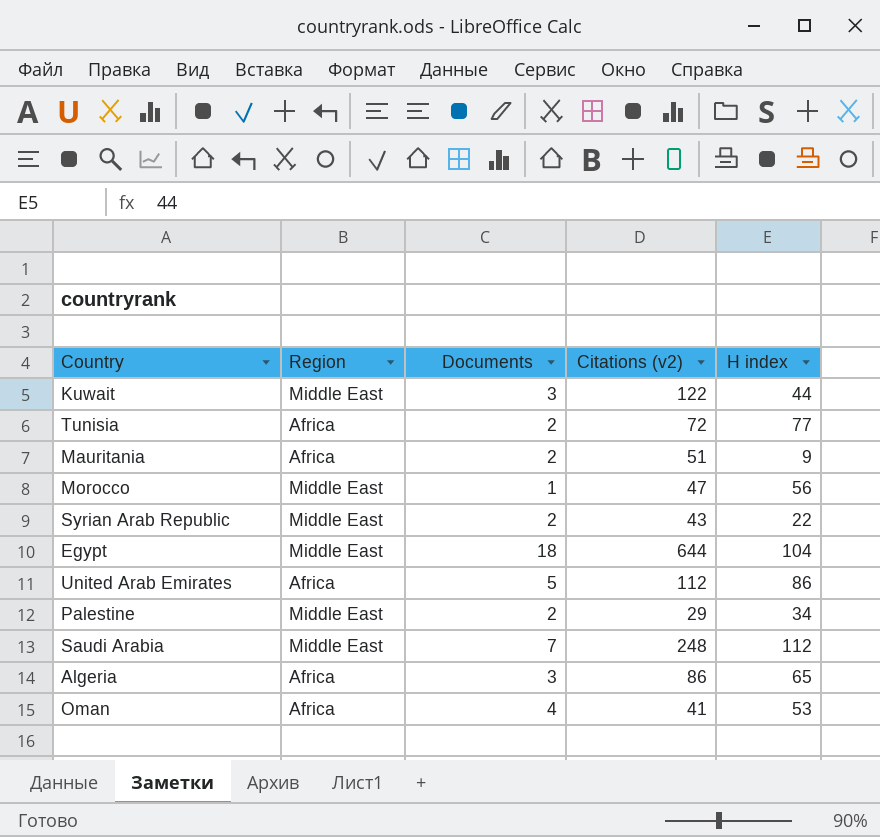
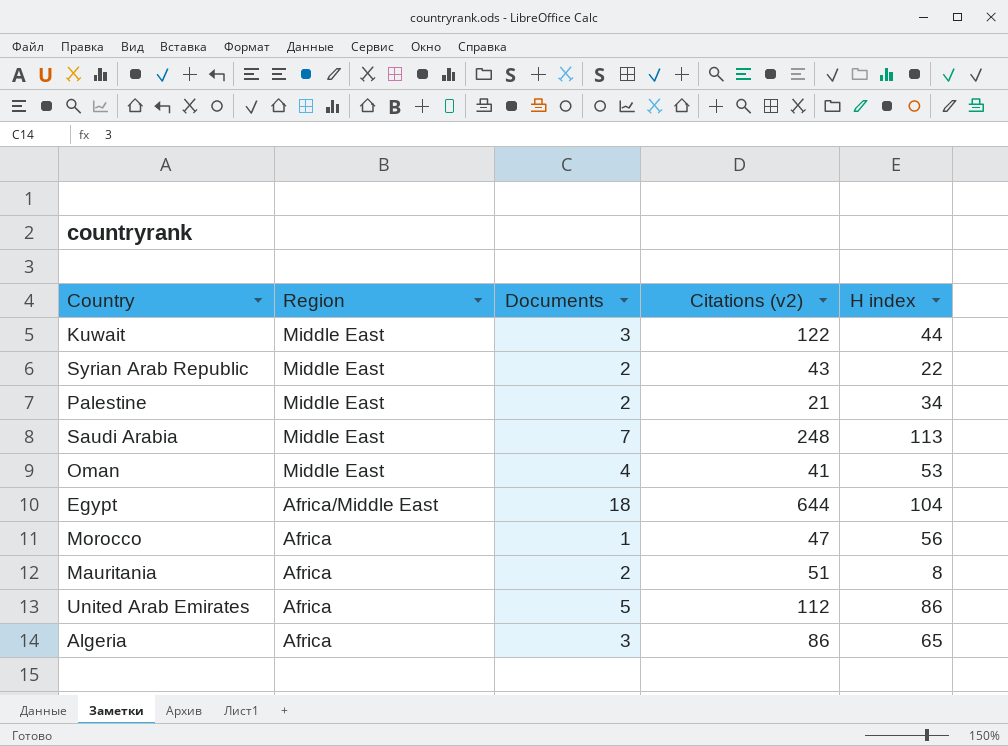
row order: none -> Region descending
row Tunisia: Africa | 2 | 72 | 77 -> none
Palestine | Citations (v2): 29 -> 21
Saudi Arabia | H index: 112 -> 113
Oman | Region: Africa -> Middle East
Egypt | Region: Middle East -> Africa/Middle East
Morocco | Region: Middle East -> Africa
Mauritania | H index: 9 -> 8

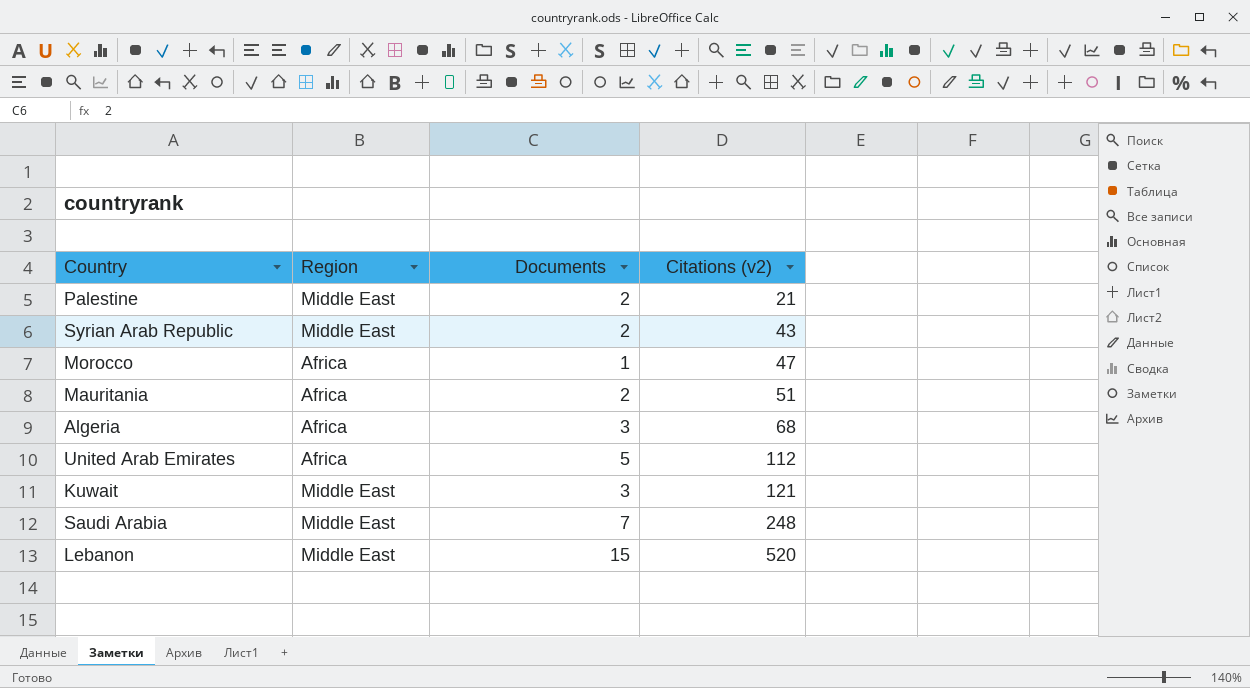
row order: Region descending -> Citations (v2) ascending
column H index | position: 5 -> none
row Oman: Middle East | 4 | 41 | 53 -> none
row Egypt: Africa/Middle East | 18 | 644 | 104 -> none
Algeria | Citations (v2): 86 -> 68
Kuwait | Citations (v2): 122 -> 121
row Lebanon: none -> Middle East | 15 | 520

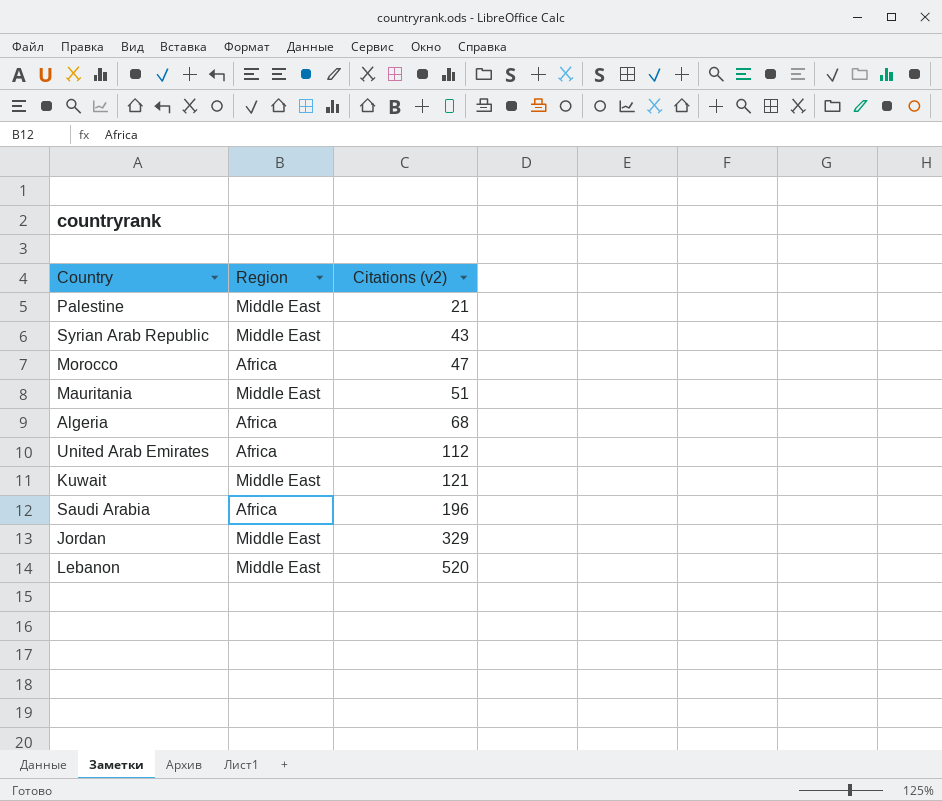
column Documents | position: 3 -> none
Mauritania | Region: Africa -> Middle East
Saudi Arabia | Region: Middle East -> Africa
Saudi Arabia | Citations (v2): 248 -> 196
row Jordan: none -> Middle East | 329

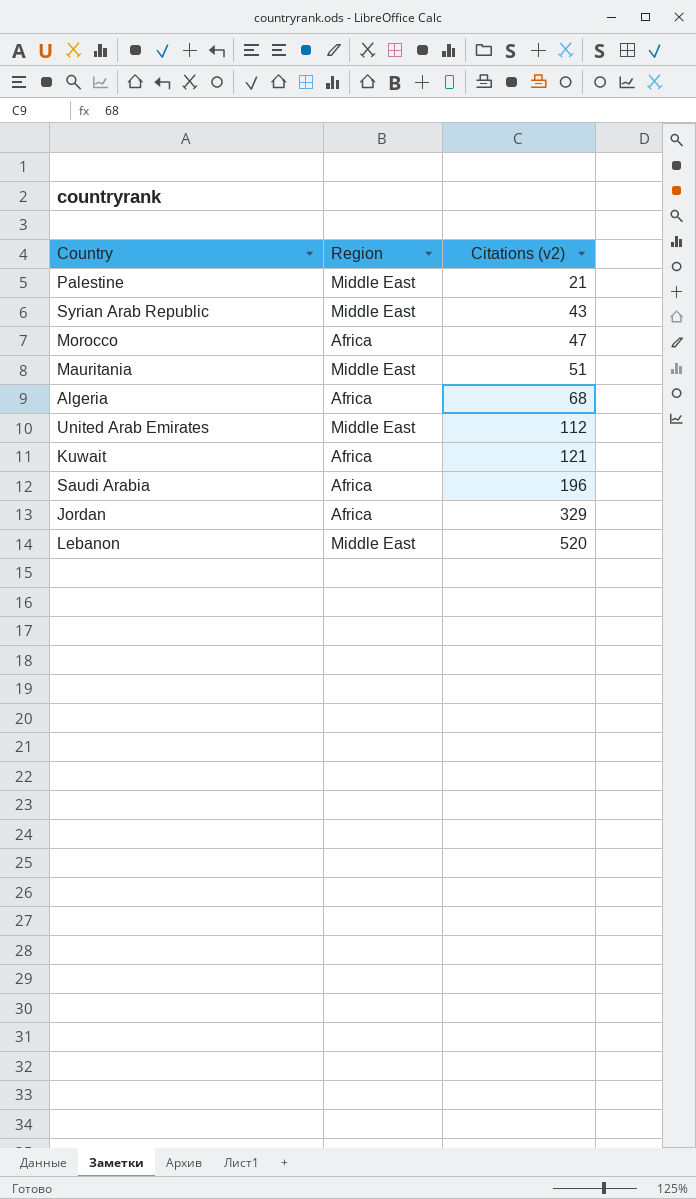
United Arab Emirates | Region: Africa -> Middle East
Kuwait | Region: Middle East -> Africa
Jordan | Region: Middle East -> Africa

